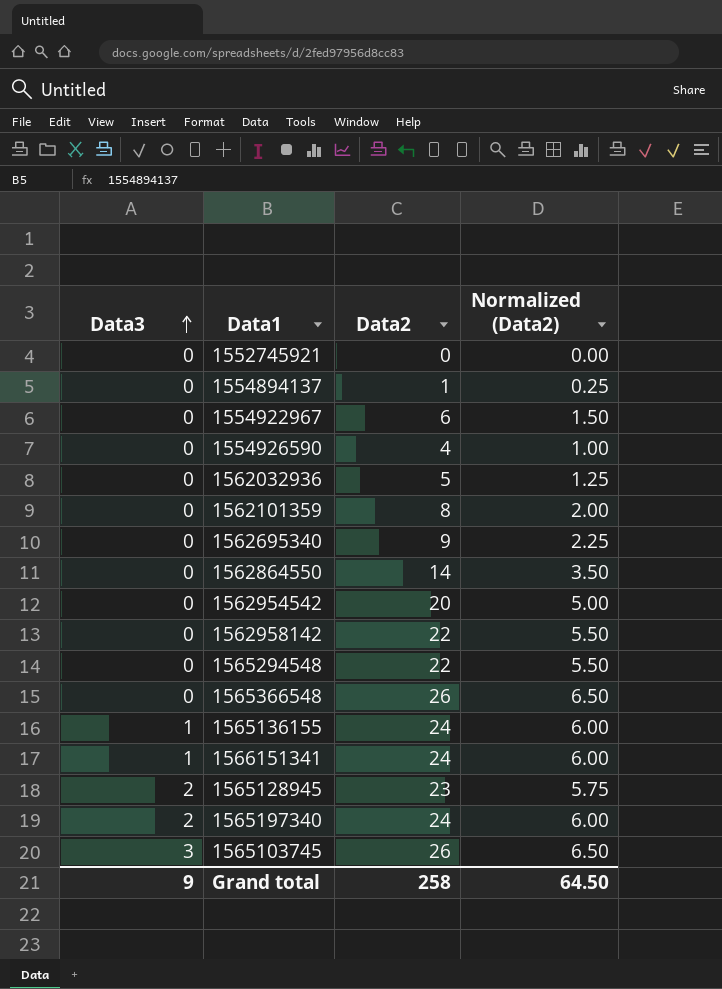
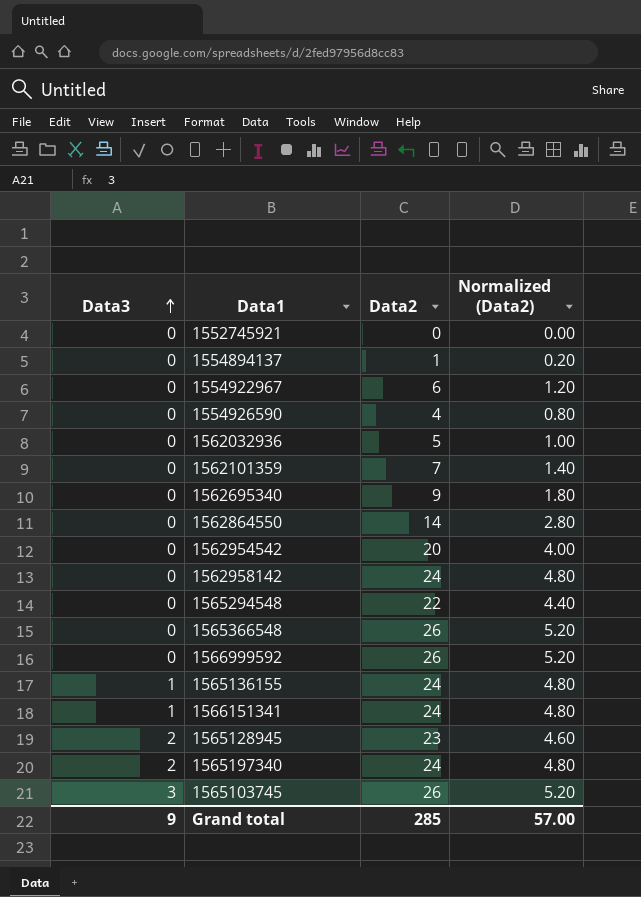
column Normalized (Data2) | formula: [Data2] * 0.25 -> [Data2] * 0.2
1562101359 | Data2: 8 -> 7
1562958142 | Data2: 22 -> 24
row 1566999592: none -> 0 | 26 | 5.20
Grand total | Data2: 258 -> 285
Grand total | Normalized (Data2): 64.50 -> 57.00

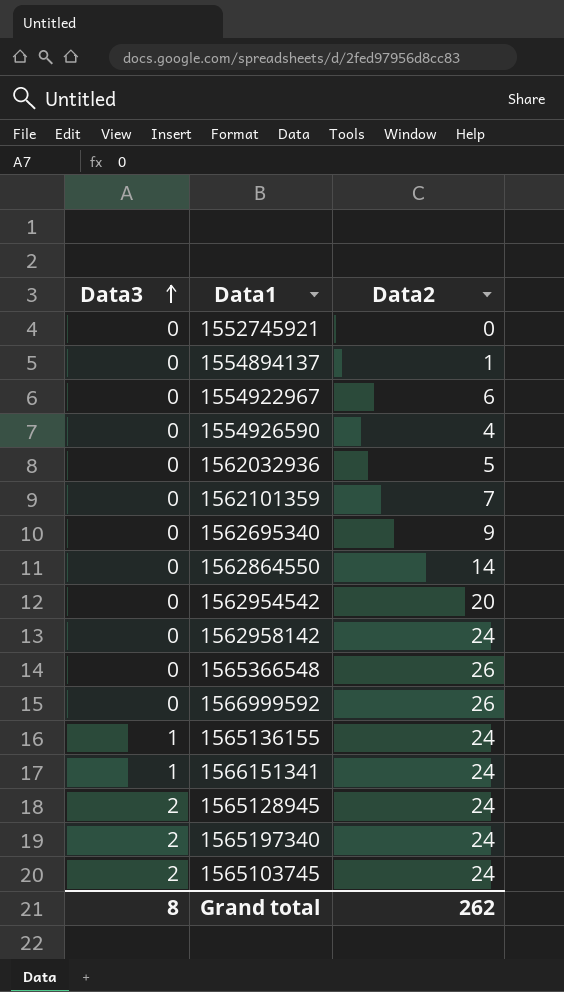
column Normalized (Data2) | formula: [Data2] * 0.2 -> none
row 1565294548: 0 | 22 | 4.40 -> none
1565128945 | Data2: 23 -> 24
1565103745 | Data3: 3 -> 2
1565103745 | Data2: 26 -> 24
Grand total | Data3: 9 -> 8
Grand total | Data2: 285 -> 262

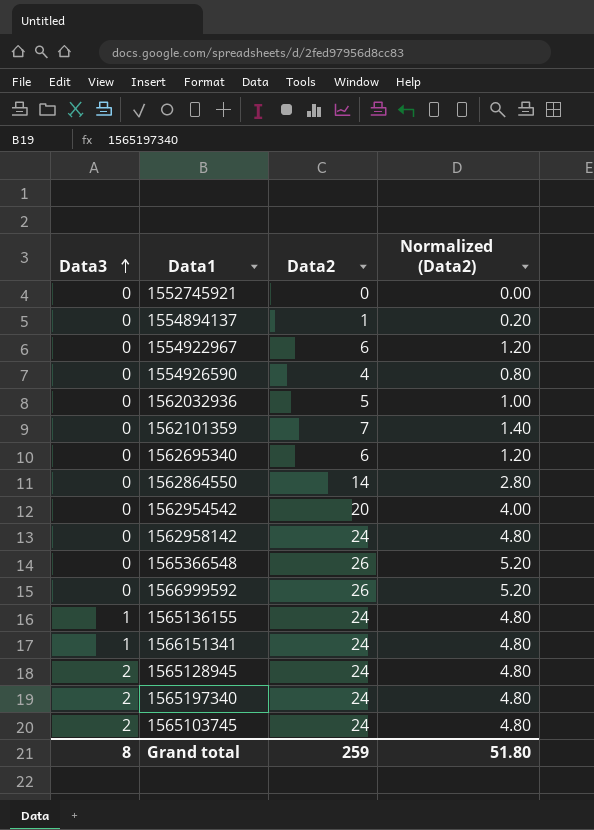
column Normalized (Data2) | formula: none -> [Data2] * 0.2
1562695340 | Data2: 9 -> 6
Grand total | Data2: 262 -> 259

